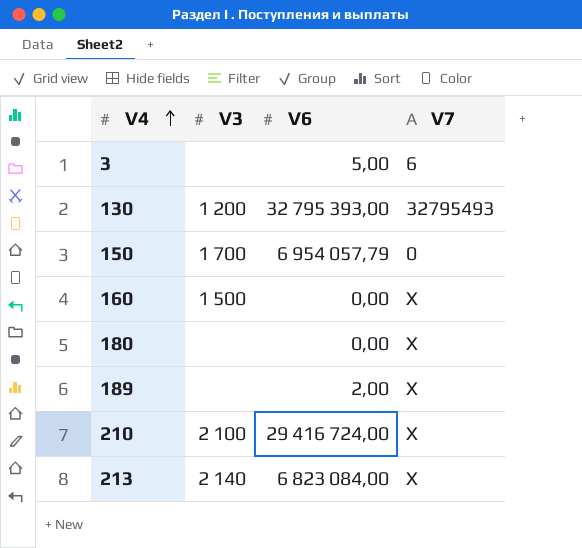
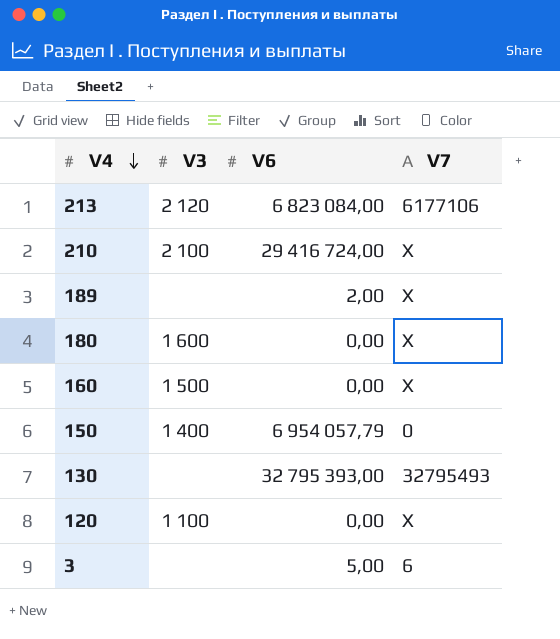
row order: V4 ascending -> V4 descending
213 | V3: 2 140 -> 2 120
213 | V7: Х -> 6177106
180 | V3: none -> 1 600
150 | V3: 1 700 -> 1 400
130 | V3: 1 200 -> none
row 120: none -> 1 100 | 0,00 | Х

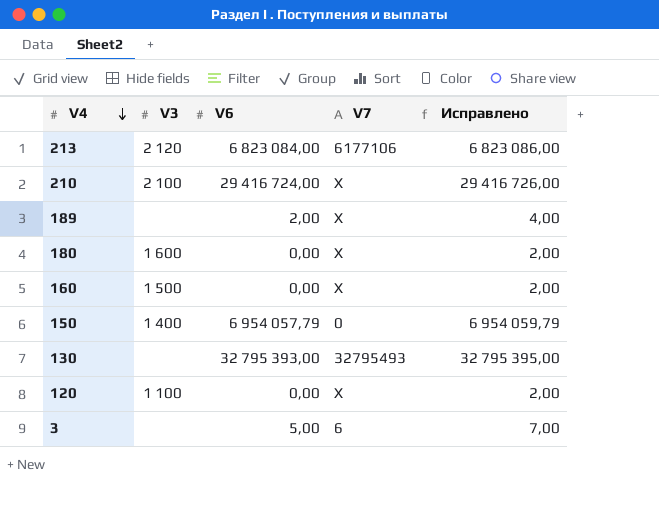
column Исправлено | formula: none -> [V6] + 2

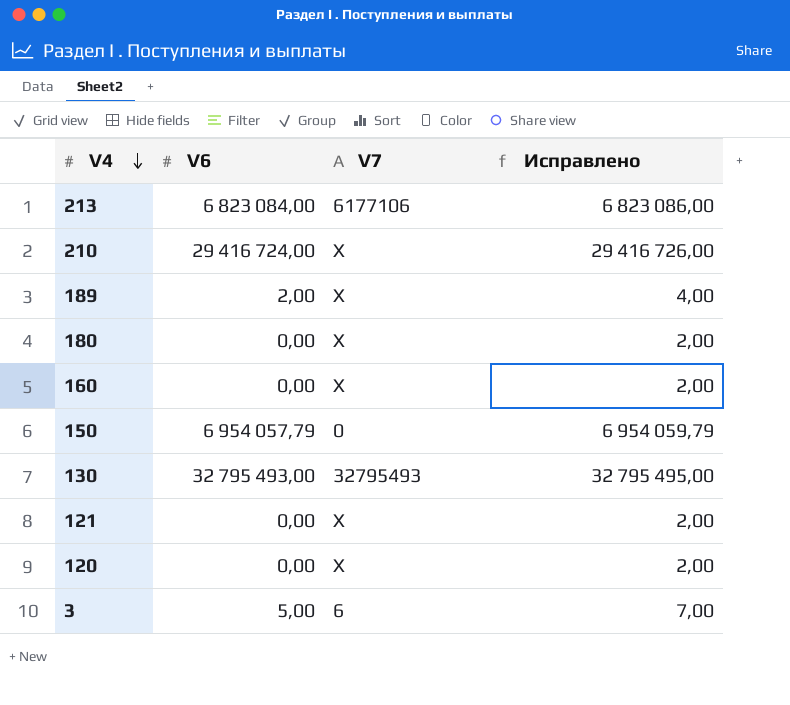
column V3 | position: 2 -> none
130 | V6: 32 795 393,00 -> 32 795 493,00
130 | Исправлено: 32 795 395,00 -> 32 795 495,00
row 121: none -> 0,00 | Х | 2,00

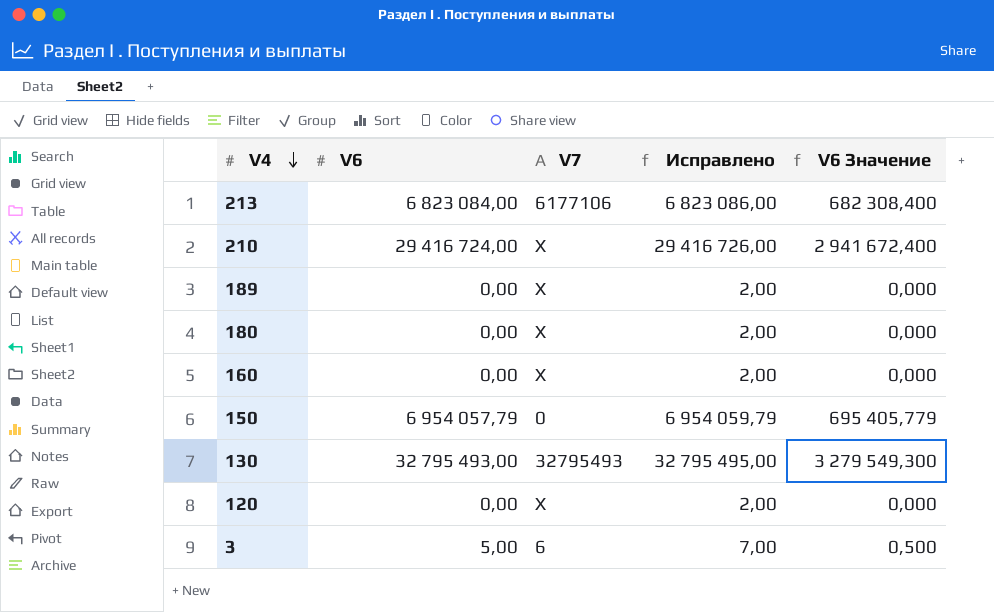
column V6 Значение | formula: none -> [V6] * 0,1
row 121: 0,00 | Х | 2,00 -> none
189 | V6: 2,00 -> 0,00
189 | Исправлено: 4,00 -> 2,00
180 | V7: Х -> X
160 | V7: Х -> X

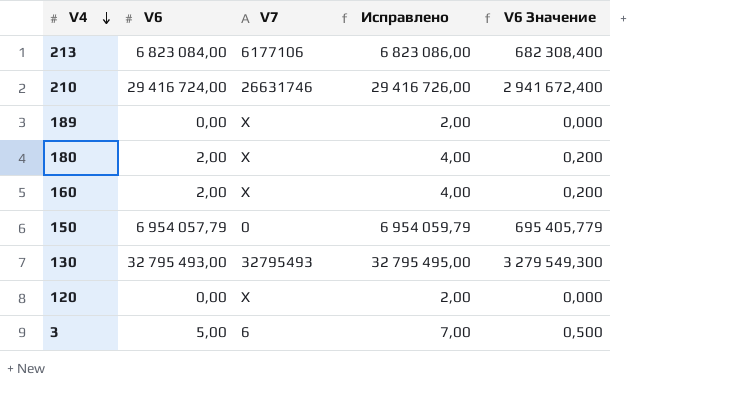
210 | V7: Х -> 26631746
180 | V6: 0,00 -> 2,00
180 | Исправлено: 2,00 -> 4,00
180 | V6 Значение: 0,000 -> 0,200
160 | V6: 0,00 -> 2,00
160 | Исправлено: 2,00 -> 4,00
160 | V6 Значение: 0,000 -> 0,200
120 | V7: Х -> X

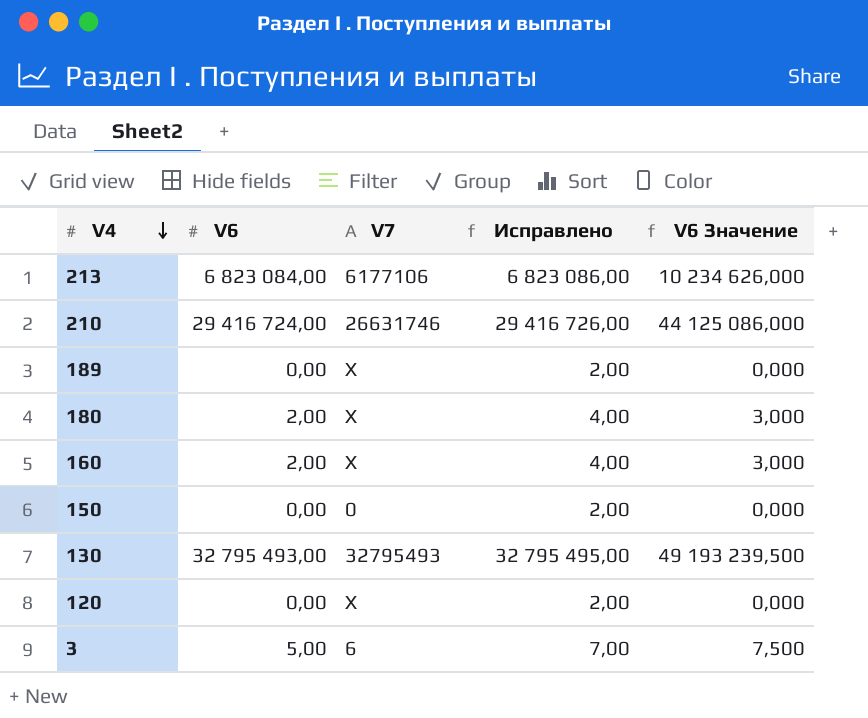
column V6 Значение | formula: [V6] * 0,1 -> [V6] * 1,5
150 | V6: 6 954 057,79 -> 0,00
150 | Исправлено: 6 954 059,79 -> 2,00

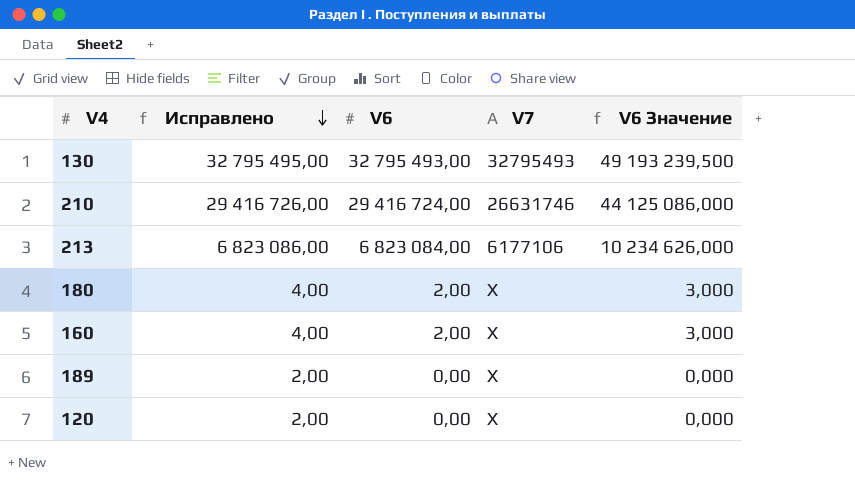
row order: V4 descending -> Исправлено descending
column Исправлено | position: 4 -> 2
row 150: 0,00 | 0 | 2,00 | 0,000 -> none
row 3: 5,00 | 6 | 7,00 | 7,500 -> none
189 | V7: Х -> X

